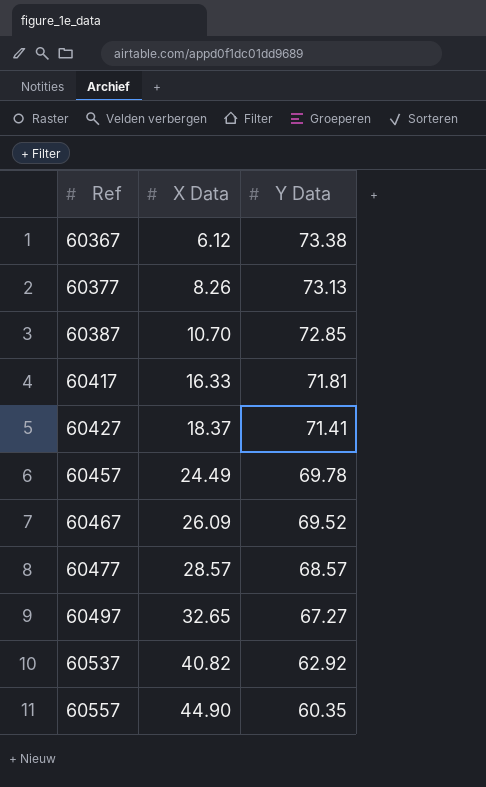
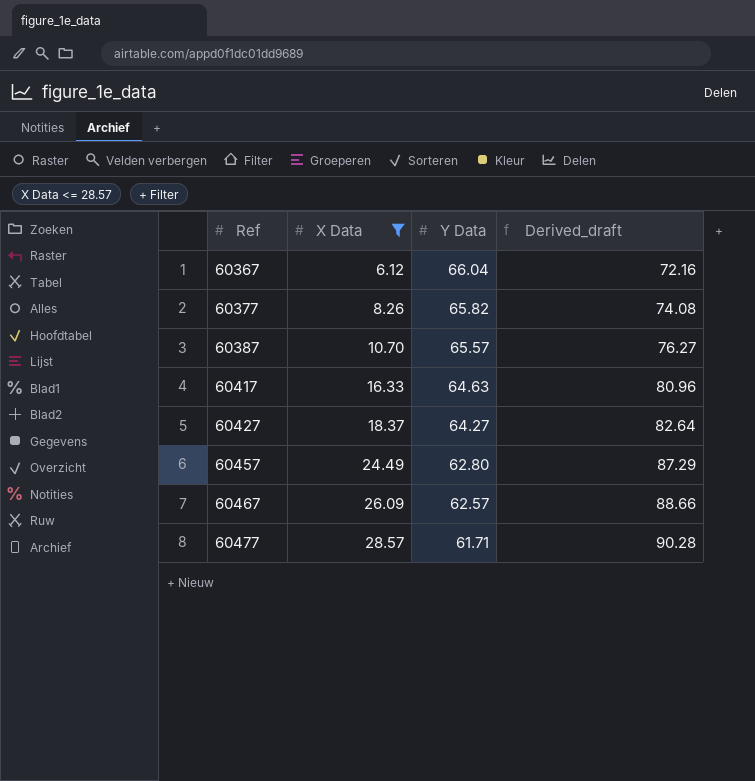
filter: none -> X Data <= 28.57
column Derived_draft | formula: none -> [X Data] + [Y Data]
60367 | Y Data: 73.38 -> 66.04
60377 | Y Data: 73.13 -> 65.82
60387 | Y Data: 72.85 -> 65.57
60417 | Y Data: 71.81 -> 64.63
60427 | Y Data: 71.41 -> 64.27
60457 | Y Data: 69.78 -> 62.80
60467 | Y Data: 69.52 -> 62.57
60477 | Y Data: 68.57 -> 61.71

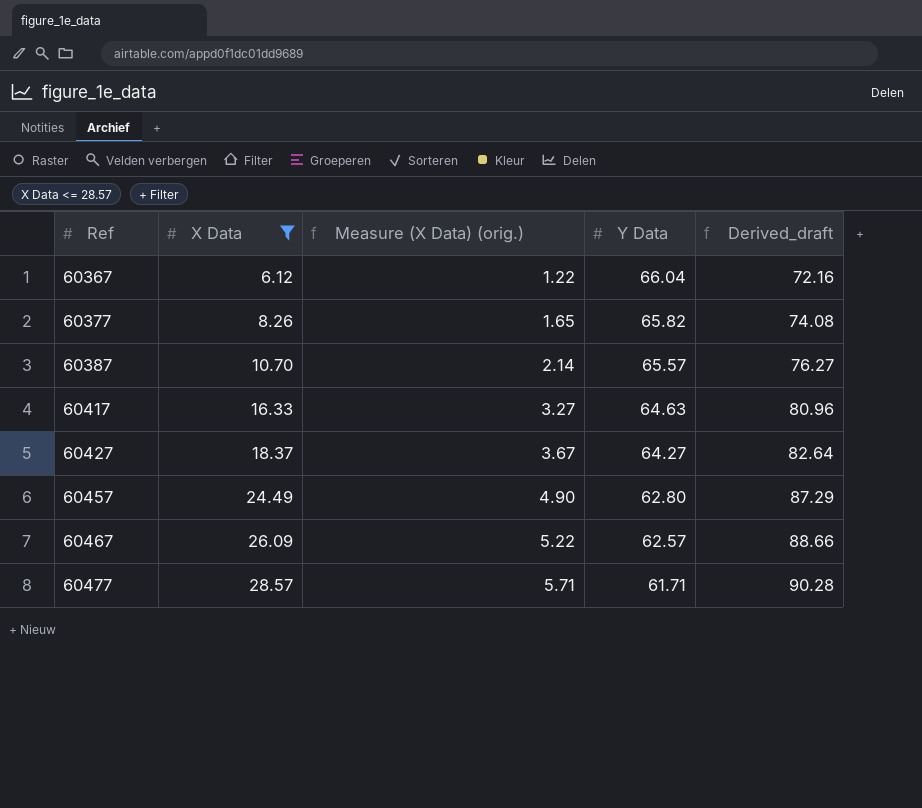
column Measure (X Data) (orig.) | formula: none -> [X Data] * 0.2

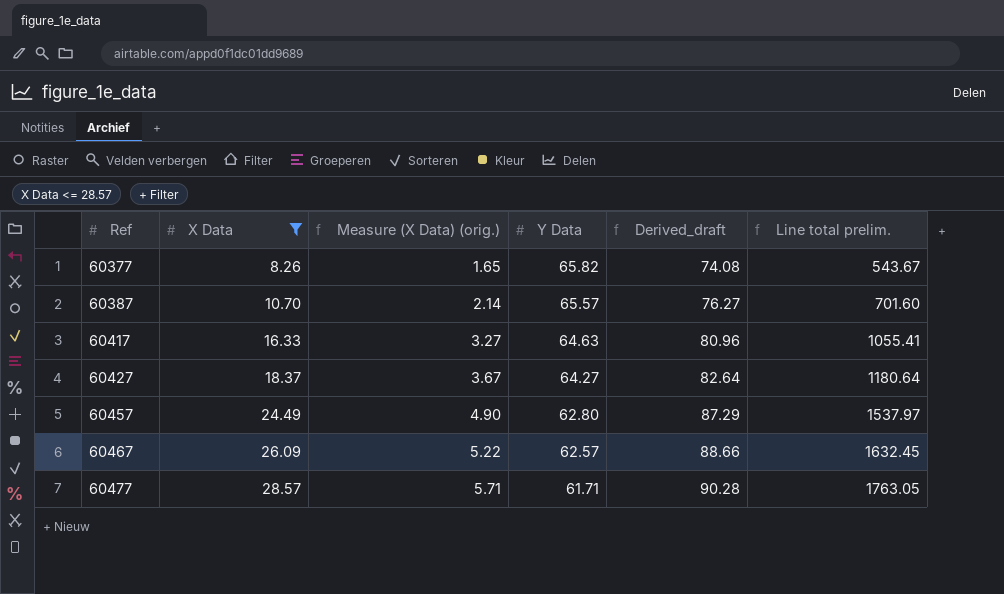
column Line total prelim. | formula: none -> [X Data] * [Y Data]
row 60367: 6.12 | 1.22 | 66.04 | 72.16 -> none

